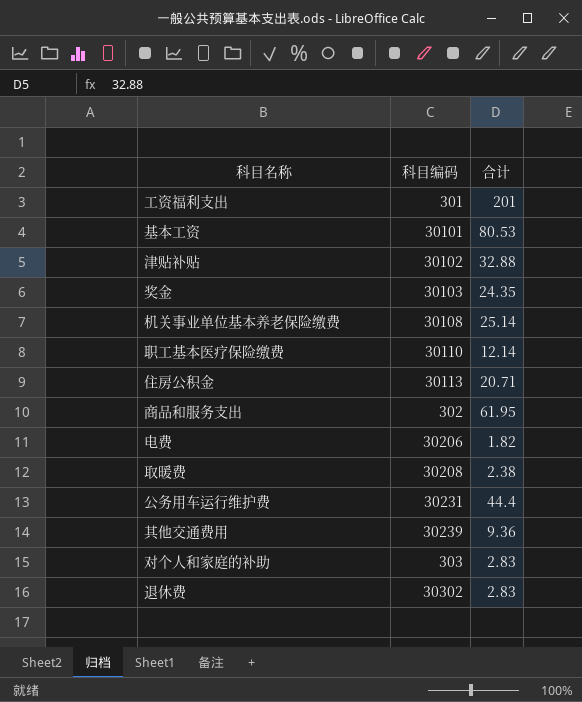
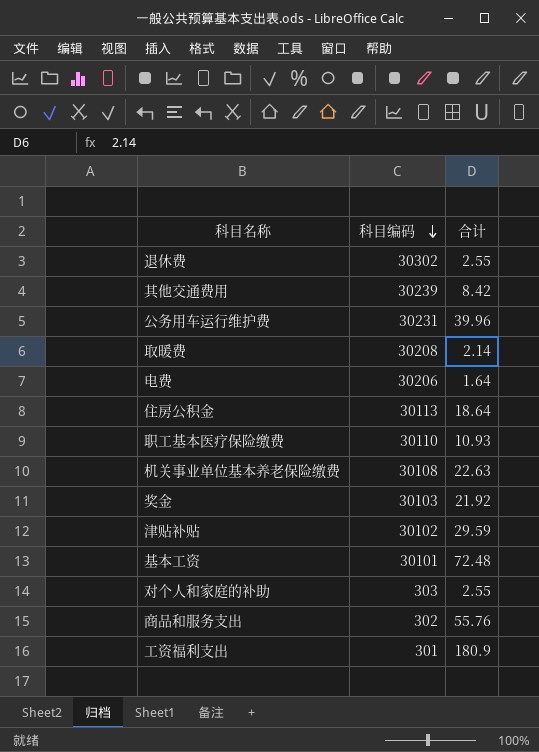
row order: none -> 科目编码 descending
退休费 | 合计: 2.83 -> 2.55
其他交通费用 | 合计: 9.36 -> 8.42
公务用车运行维护费 | 合计: 44.4 -> 39.96
取暖费 | 合计: 2.38 -> 2.14
电费 | 合计: 1.82 -> 1.64
住房公积金 | 合计: 20.71 -> 18.64
职工基本医疗保险缴费 | 合计: 12.14 -> 10.93
机关事业单位基本养老保险缴费 | 合计: 25.14 -> 22.63
奖金 | 合计: 24.35 -> 21.92
津贴补贴 | 合计: 32.88 -> 29.59
基本工资 | 合计: 80.53 -> 72.48
对个人和家庭的补助 | 合计: 2.83 -> 2.55
商品和服务支出 | 合计: 61.95 -> 55.76
工资福利支出 | 合计: 201 -> 180.9

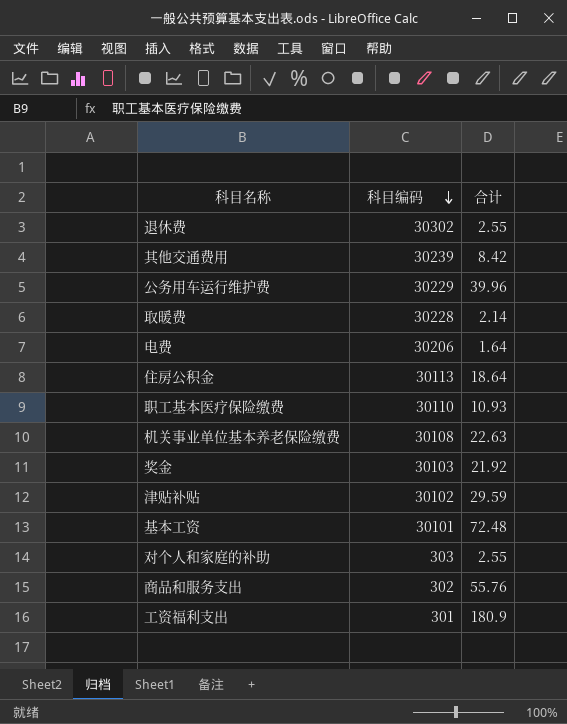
公务用车运行维护费 | 科目编码: 30231 -> 30229
取暖费 | 科目编码: 30208 -> 30228

